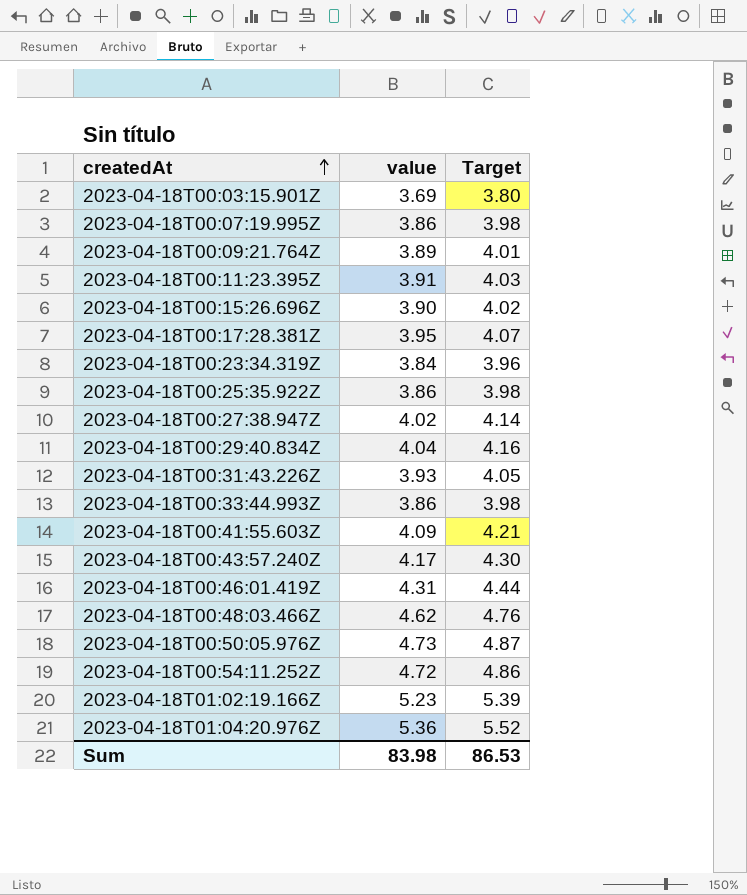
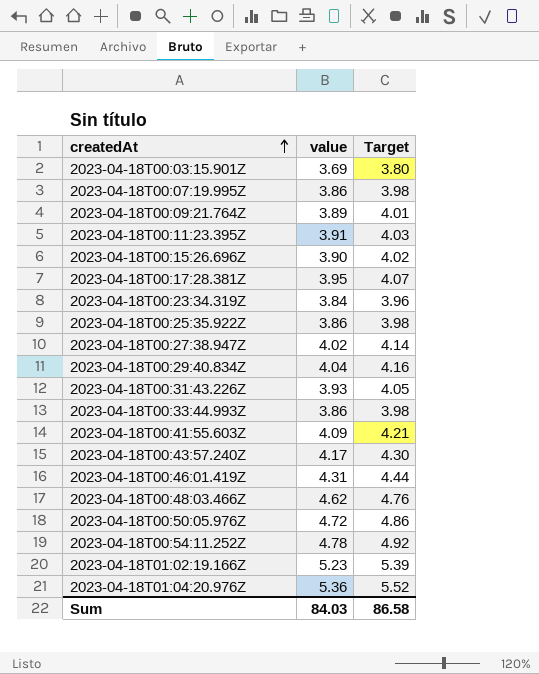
2023-04-18T00:50:05.976Z | value: 4.73 -> 4.72
2023-04-18T00:50:05.976Z | Target: 4.87 -> 4.86
2023-04-18T00:54:11.252Z | value: 4.72 -> 4.78
2023-04-18T00:54:11.252Z | Target: 4.86 -> 4.92
Sum | value: 83.98 -> 84.03
Sum | Target: 86.53 -> 86.58

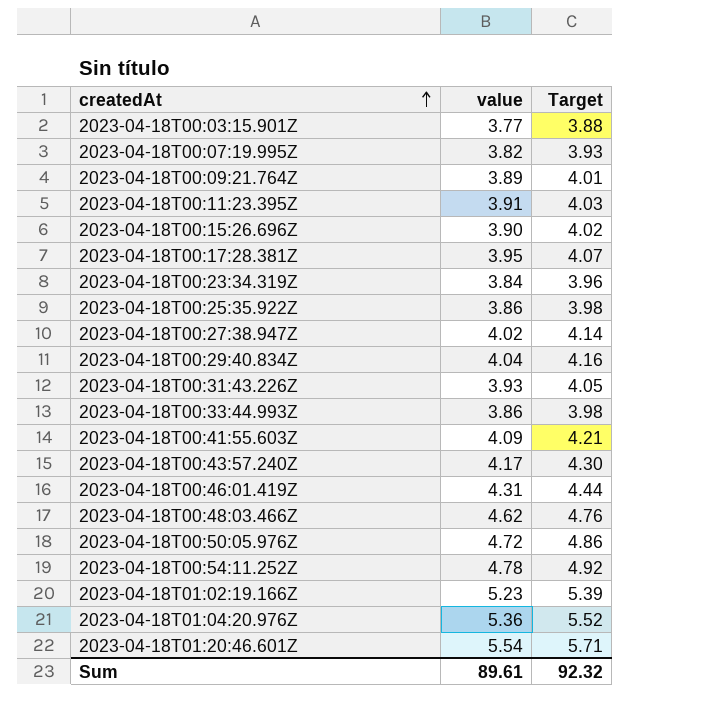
2023-04-18T00:03:15.901Z | value: 3.69 -> 3.77
2023-04-18T00:03:15.901Z | Target: 3.80 -> 3.88
2023-04-18T00:07:19.995Z | value: 3.86 -> 3.82
2023-04-18T00:07:19.995Z | Target: 3.98 -> 3.93
row 2023-04-18T01:20:46.601Z: none -> 5.54 | 5.71
Sum | value: 84.03 -> 89.61
Sum | Target: 86.58 -> 92.32

